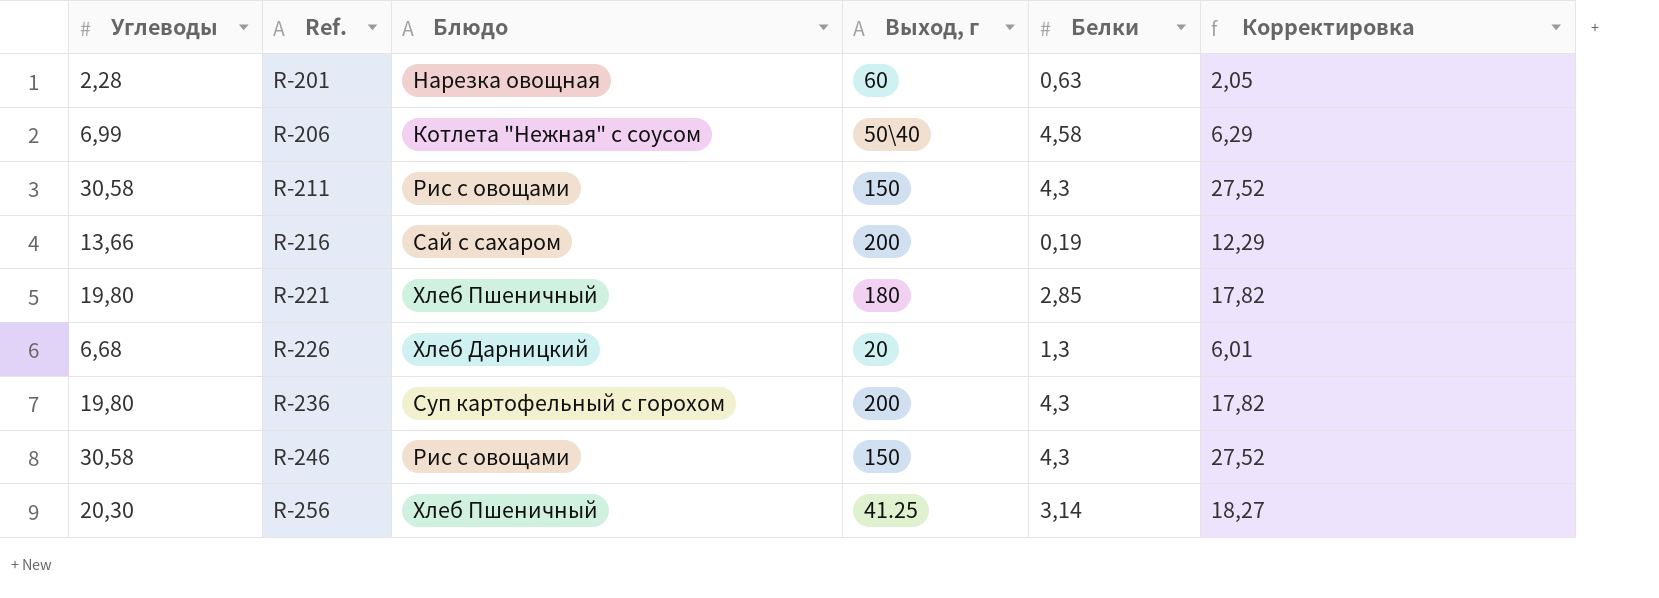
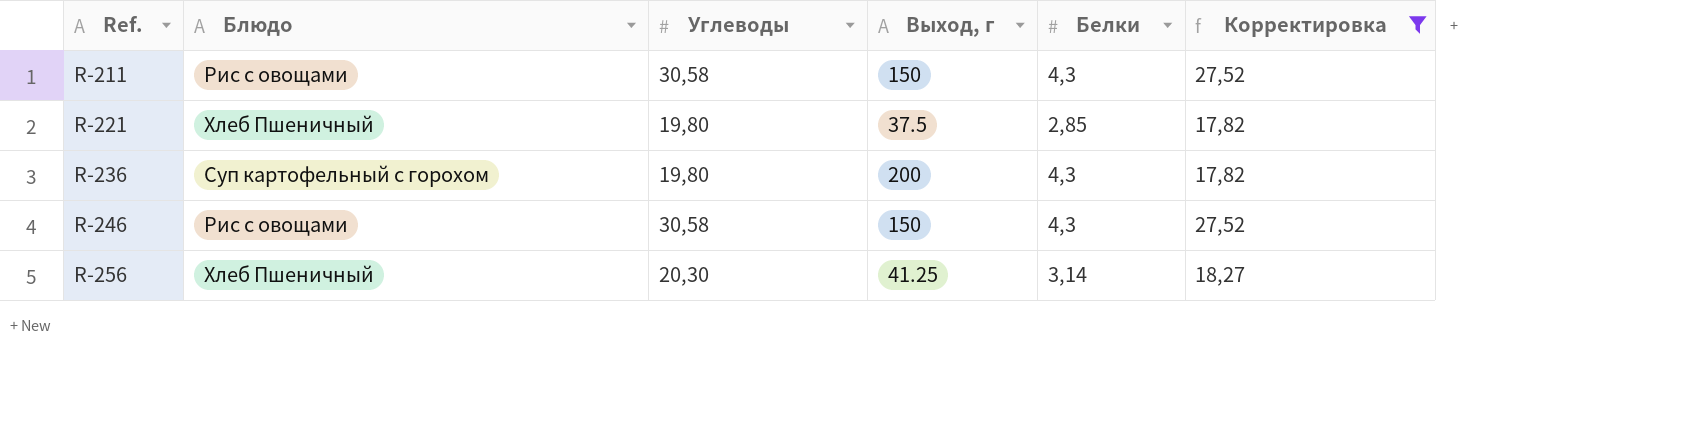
filter: none -> Корректировка >= 17,82
column Углеводы | position: 1 -> 3
R-221 | Выход, г: 180 -> 37.5

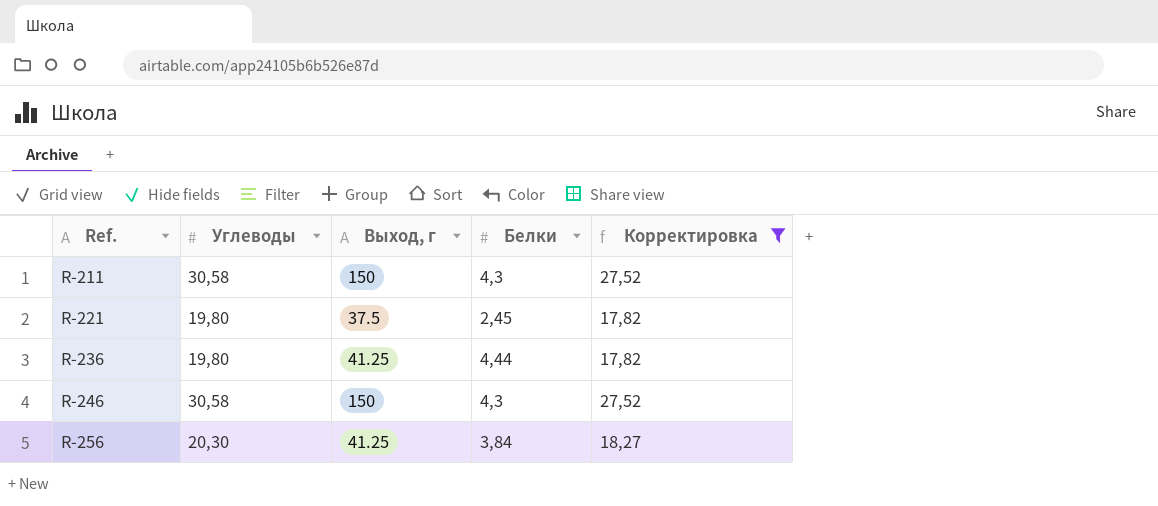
column Блюдо | position: 2 -> none
R-221 | Белки: 2,85 -> 2,45
R-236 | Выход, г: 200 -> 41.25
R-236 | Белки: 4,3 -> 4,44
R-256 | Белки: 3,14 -> 3,84

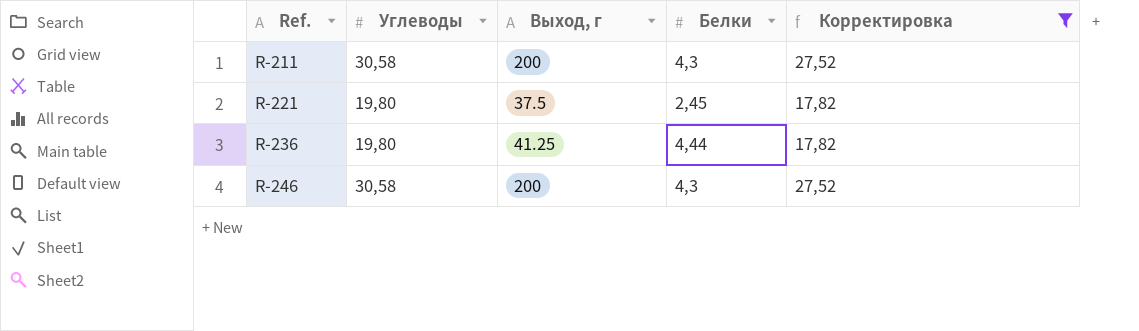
row R-256: 20,30 | 41.25 | 3,84 | 18,27 -> none
R-211 | Выход, г: 150 -> 200
R-246 | Выход, г: 150 -> 200

